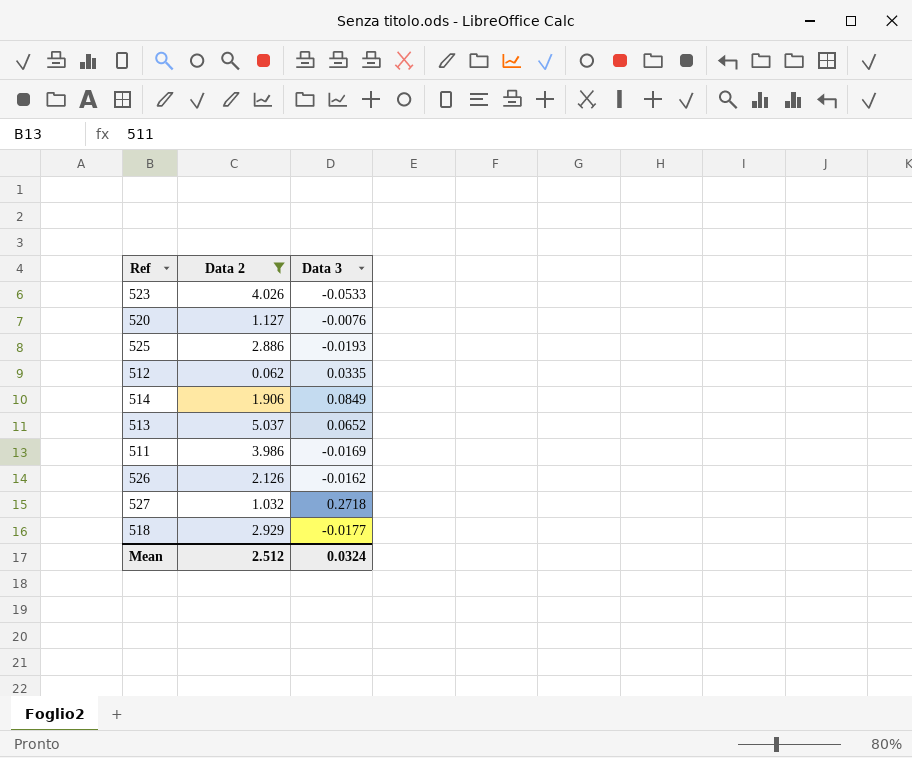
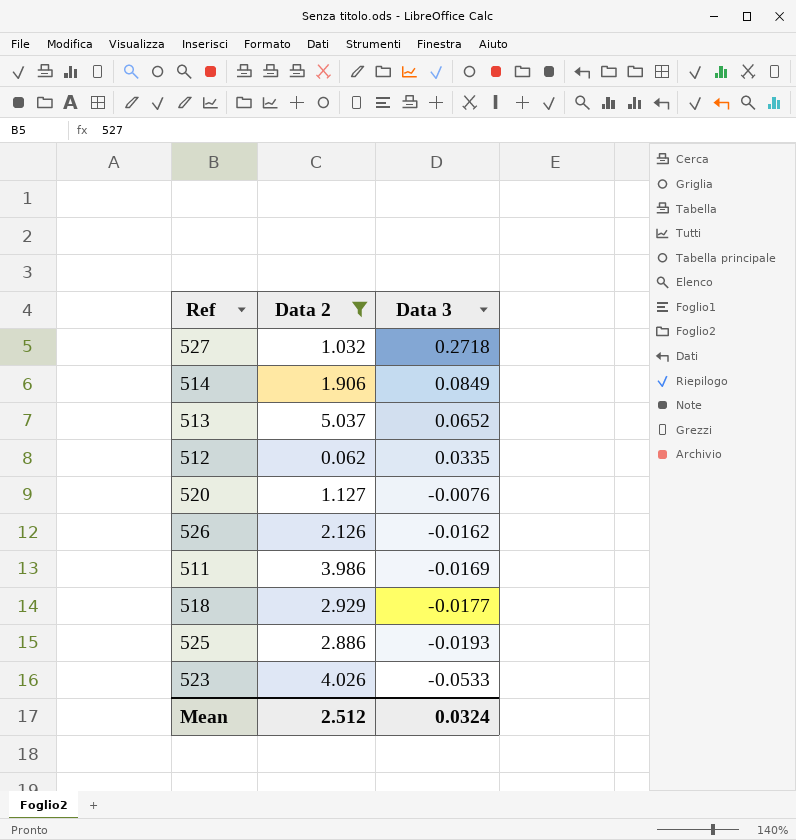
row order: none -> Data 3 descending

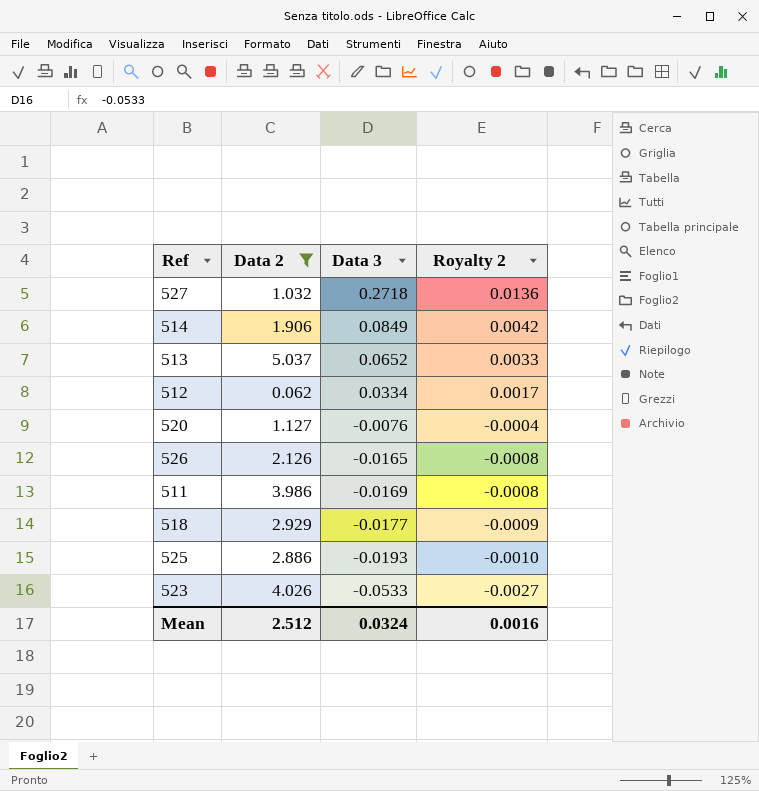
column Royalty 2 | formula: none -> [Data 3] * 0.05
512 | Data 3: 0.0335 -> 0.0334
526 | Data 3: -0.0162 -> -0.0165

